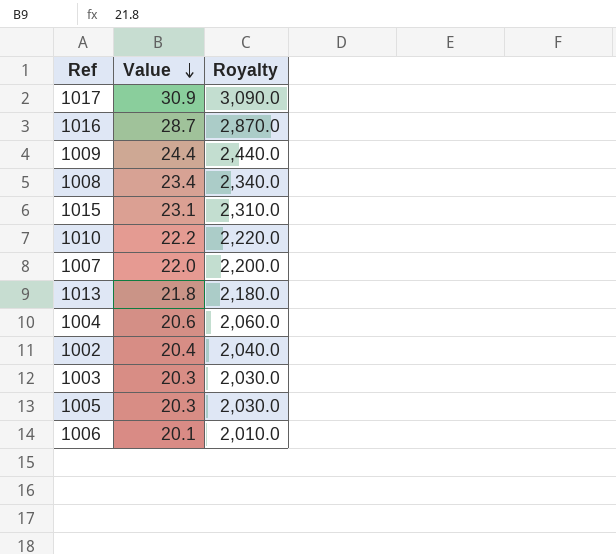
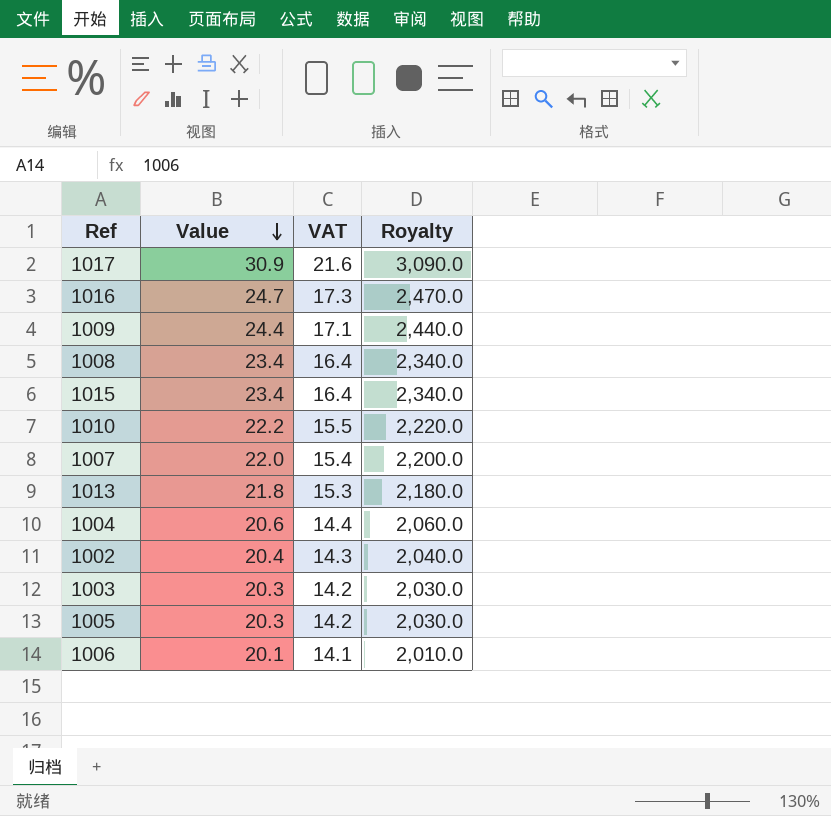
column VAT | formula: none -> [Value] * 0.7
1016 | Value: 28.7 -> 24.7
1016 | Royalty: 2,870.0 -> 2,470.0
1015 | Value: 23.1 -> 23.4
1015 | Royalty: 2,310.0 -> 2,340.0

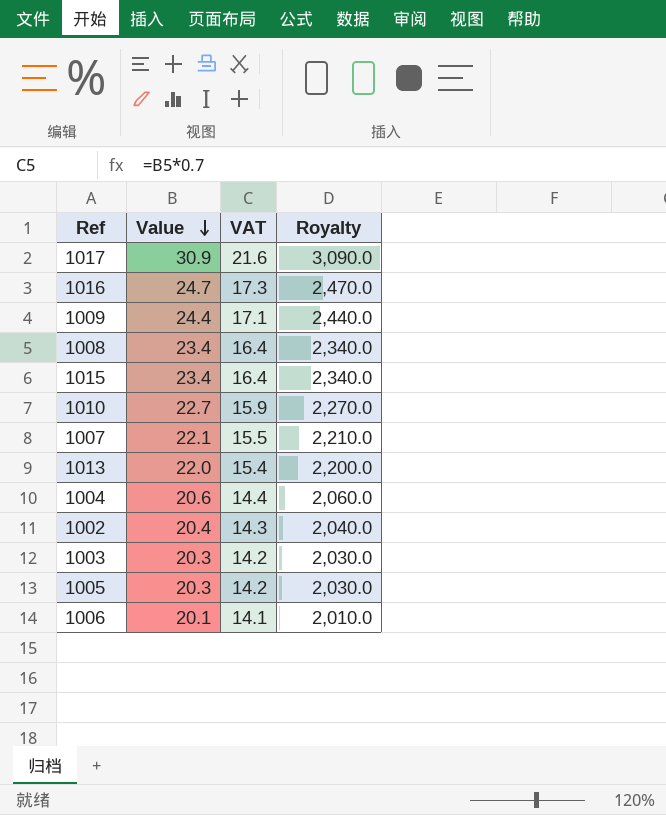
1010 | Value: 22.2 -> 22.7
1010 | VAT: 15.5 -> 15.9
1010 | Royalty: 2,220.0 -> 2,270.0
1007 | Value: 22.0 -> 22.1
1007 | VAT: 15.4 -> 15.5
1007 | Royalty: 2,200.0 -> 2,210.0
1013 | Value: 21.8 -> 22.0
1013 | VAT: 15.3 -> 15.4
1013 | Royalty: 2,180.0 -> 2,200.0

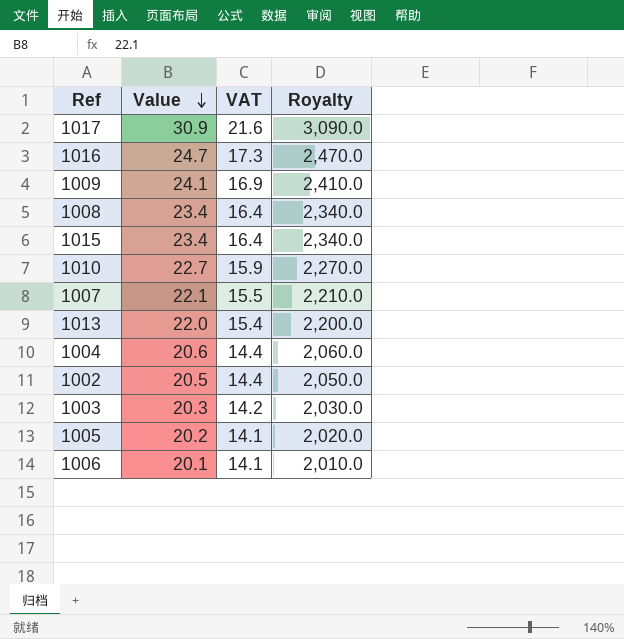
1009 | Value: 24.4 -> 24.1
1009 | VAT: 17.1 -> 16.9
1009 | Royalty: 2,440.0 -> 2,410.0
1002 | Value: 20.4 -> 20.5
1002 | VAT: 14.3 -> 14.4
1002 | Royalty: 2,040.0 -> 2,050.0
1005 | Value: 20.3 -> 20.2
1005 | VAT: 14.2 -> 14.1
1005 | Royalty: 2,030.0 -> 2,020.0

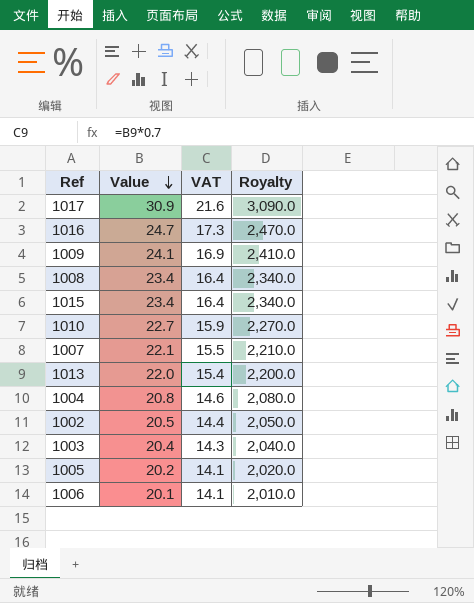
1004 | Value: 20.6 -> 20.8
1004 | VAT: 14.4 -> 14.6
1004 | Royalty: 2,060.0 -> 2,080.0
1003 | Value: 20.3 -> 20.4
1003 | VAT: 14.2 -> 14.3
1003 | Royalty: 2,030.0 -> 2,040.0

